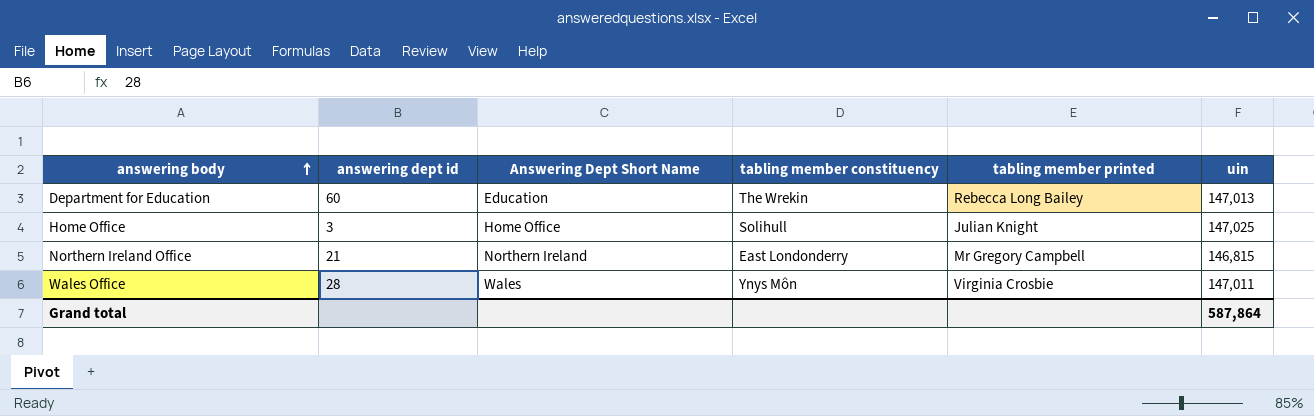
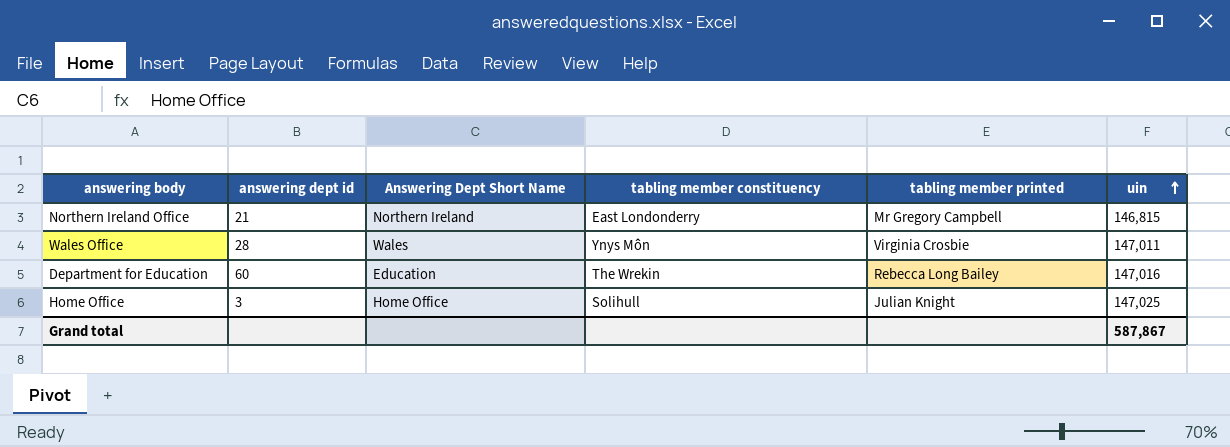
row order: answering body ascending -> uin ascending
Department for Education | uin: 147,013 -> 147,016
Grand total | uin: 587,864 -> 587,867

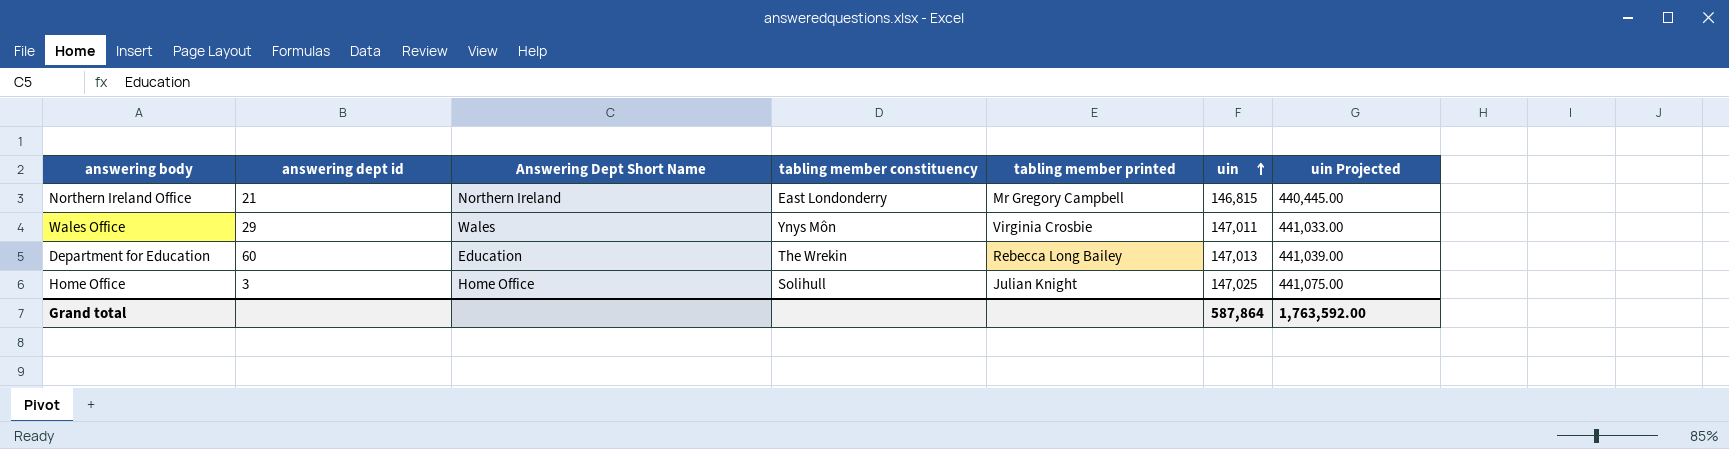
column uin Projected | formula: none -> [uin] * 3
Wales Office | answering dept id: 28 -> 29
Department for Education | uin: 147,016 -> 147,013
Grand total | uin: 587,867 -> 587,864

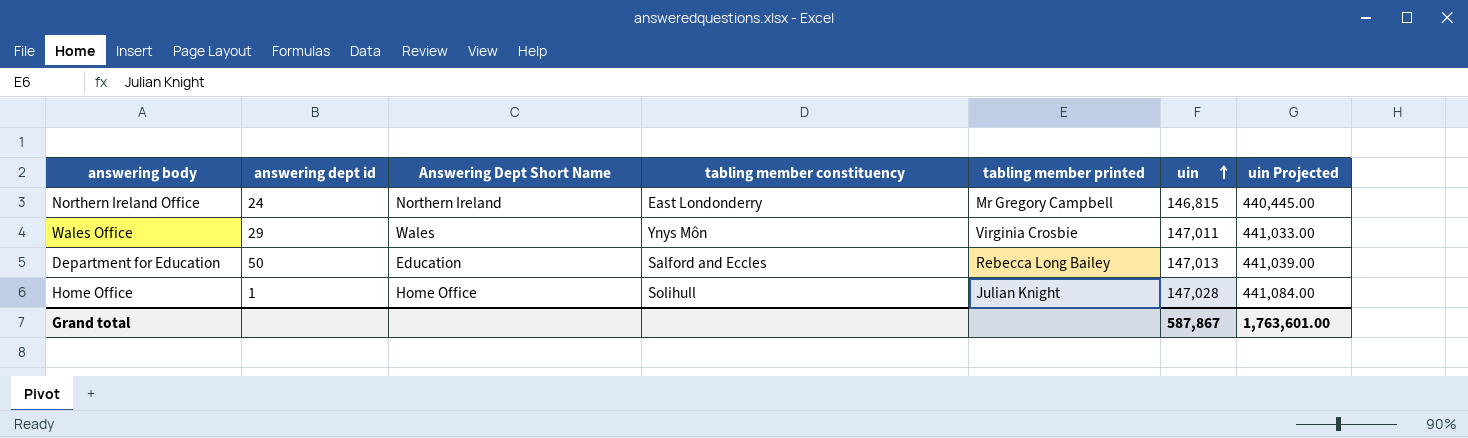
Northern Ireland Office | answering dept id: 21 -> 24
Department for Education | answering dept id: 60 -> 50
Department for Education | tabling member constituency: The Wrekin -> Salford and Eccles
Home Office | answering dept id: 3 -> 1
Home Office | uin: 147,025 -> 147,028
Home Office | uin Projected: 441,075.00 -> 441,084.00
Grand total | uin: 587,864 -> 587,867
Grand total | uin Projected: 1,763,592.00 -> 1,763,601.00

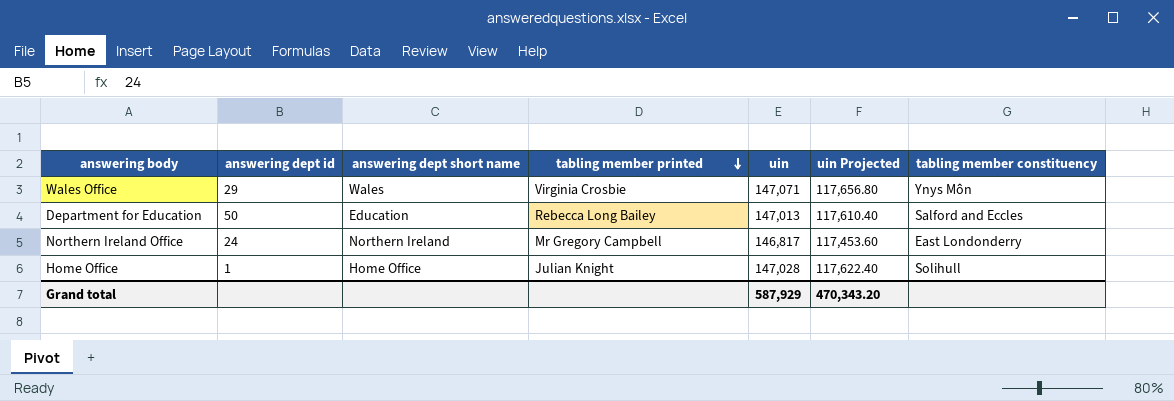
row order: uin ascending -> tabling member printed descending
column name: Answering Dept Short Name -> answering dept short name
column uin Projected | formula: [uin] * 3 -> [uin] * 0.8
column tabling member constituency | position: 4 -> 7
Wales Office | uin: 147,011 -> 147,071
Northern Ireland Office | uin: 146,815 -> 146,817
Grand total | uin: 587,867 -> 587,929
Grand total | uin Projected: 1,763,601.00 -> 470,343.20

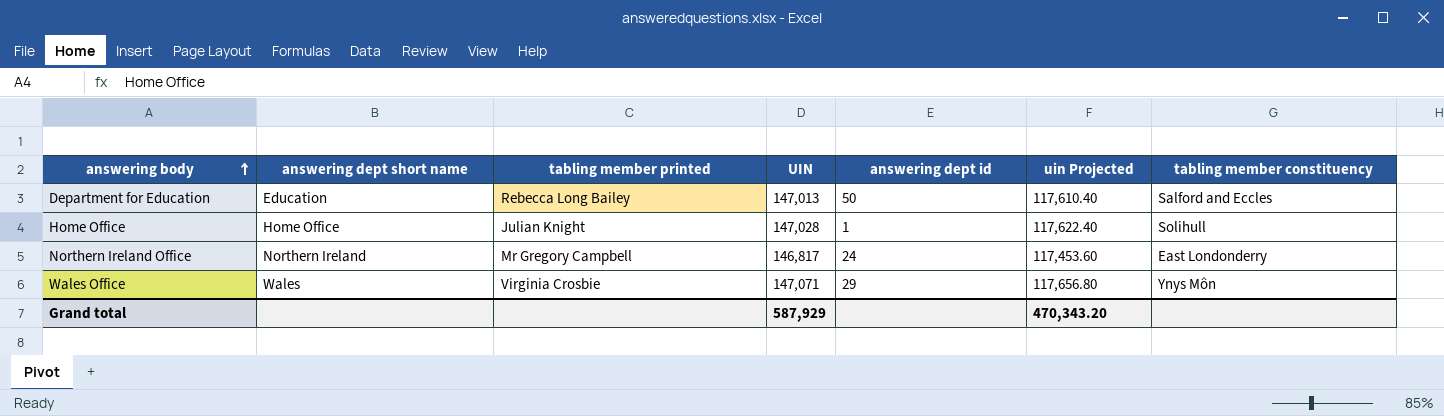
row order: tabling member printed descending -> answering body ascending
column name: uin -> UIN
column answering dept id | position: 2 -> 5

